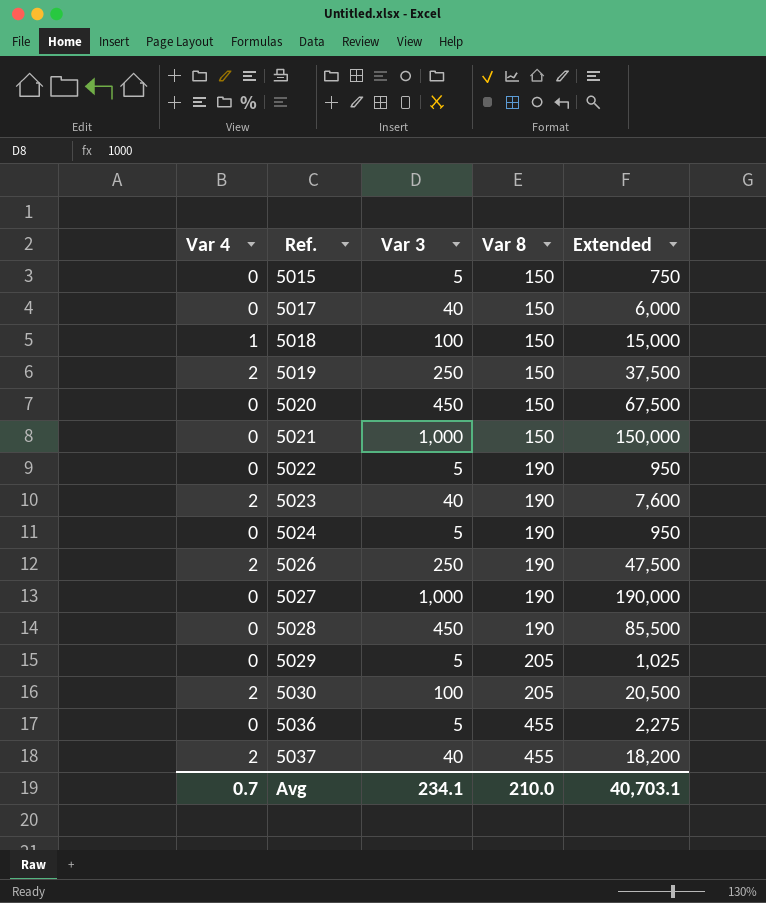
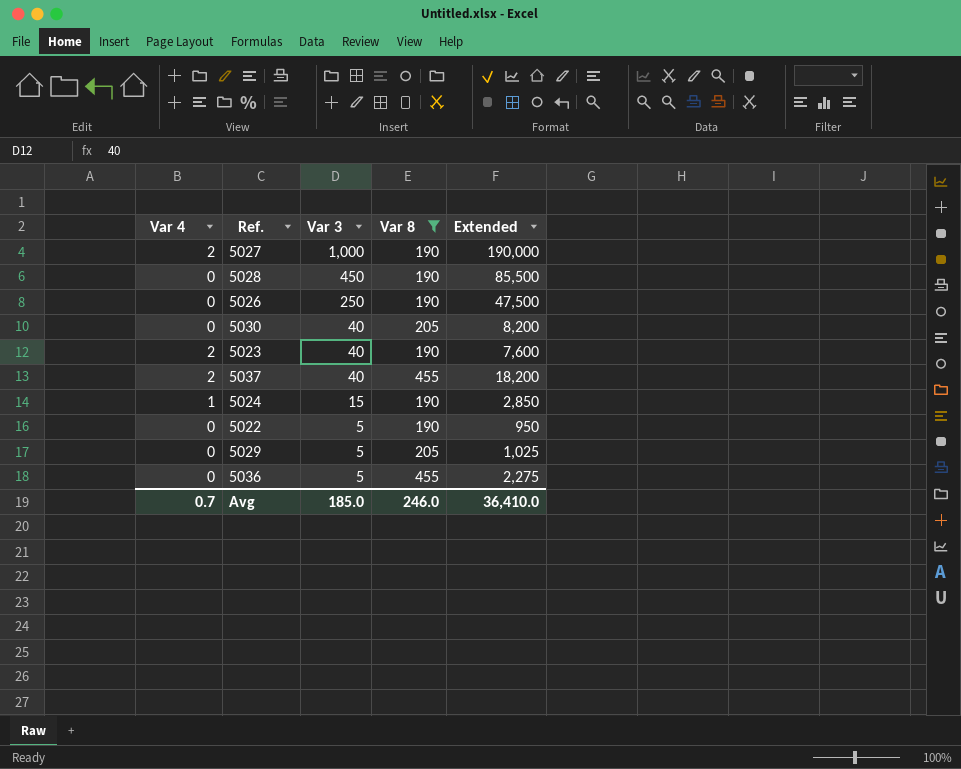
filter: none -> Var 8 != 150
row order: Ref. ascending -> Var 3 descending
5027 | Var 4: 0 -> 2
5026 | Var 4: 2 -> 0
5030 | Var 4: 2 -> 0
5030 | Var 3: 100 -> 40
5030 | Extended: 20,500 -> 8,200
5024 | Var 4: 0 -> 1
5024 | Var 3: 5 -> 15
5024 | Extended: 950 -> 2,850
Avg | Var 3: 234.1 -> 185.0
Avg | Var 8: 210.0 -> 246.0
Avg | Extended: 40,703.1 -> 36,410.0

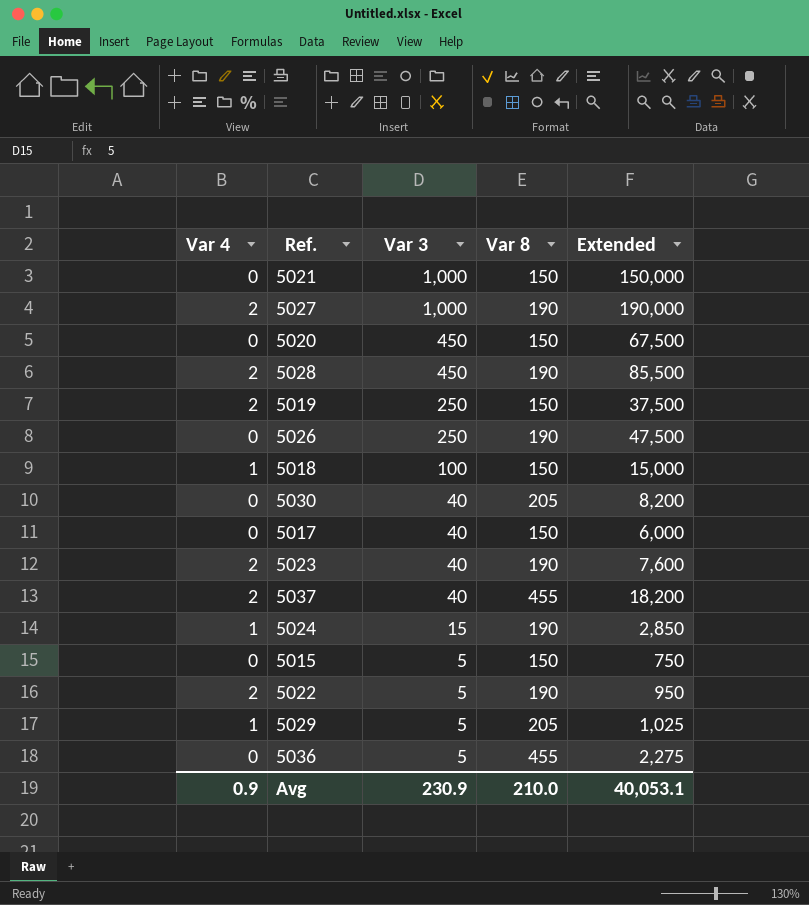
filter: Var 8 != 150 -> none
5028 | Var 4: 0 -> 2
5022 | Var 4: 0 -> 2
5029 | Var 4: 0 -> 1
Avg | Var 4: 0.7 -> 0.9
Avg | Var 3: 185.0 -> 230.9
Avg | Var 8: 246.0 -> 210.0
Avg | Extended: 36,410.0 -> 40,053.1

